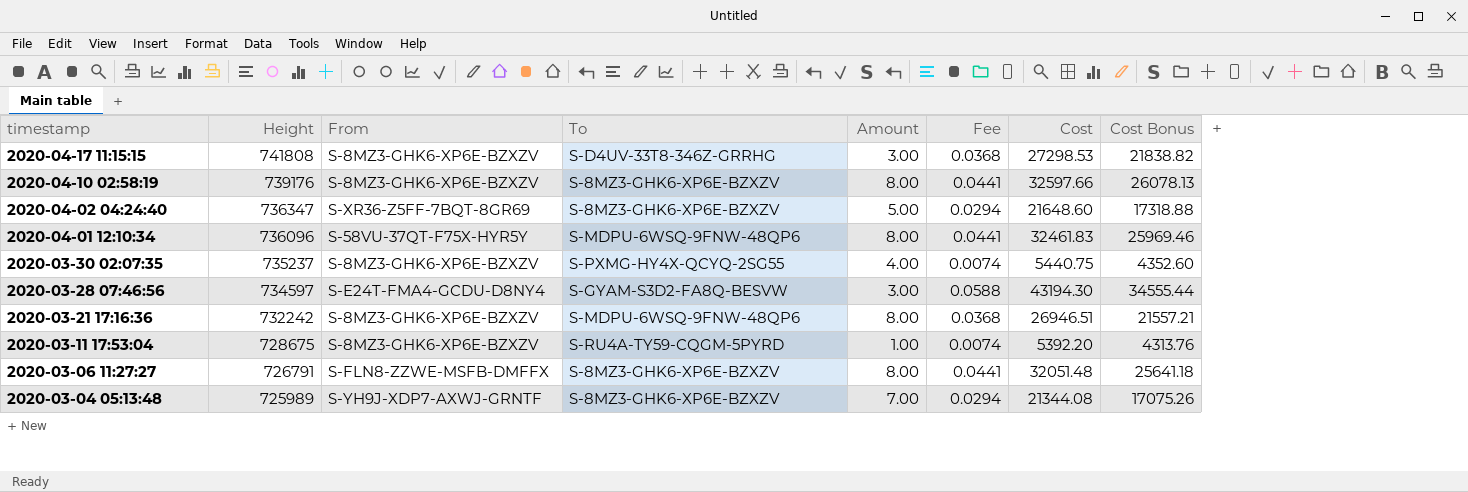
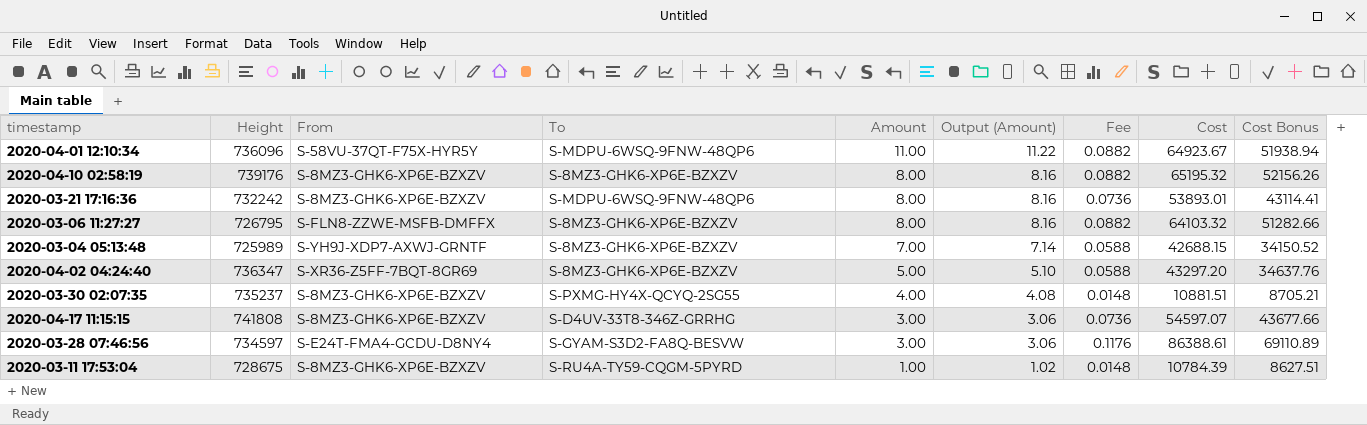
row order: timestamp descending -> Amount descending
column Output (Amount) | formula: none -> [Amount] * 1.02
2020-04-01 12:10:34 | Amount: 8.00 -> 11.00
2020-04-01 12:10:34 | Fee: 0.0441 -> 0.0882
2020-04-01 12:10:34 | Cost: 32461.83 -> 64923.67
2020-04-01 12:10:34 | Cost Bonus: 25969.46 -> 51938.94
2020-04-10 02:58:19 | Fee: 0.0441 -> 0.0882
2020-04-10 02:58:19 | Cost: 32597.66 -> 65195.32
2020-04-10 02:58:19 | Cost Bonus: 26078.13 -> 52156.26
2020-03-21 17:16:36 | Fee: 0.0368 -> 0.0736
2020-03-21 17:16:36 | Cost: 26946.51 -> 53893.01
2020-03-21 17:16:36 | Cost Bonus: 21557.21 -> 43114.41
2020-03-06 11:27:27 | Height: 726791 -> 726795
2020-03-06 11:27:27 | Fee: 0.0441 -> 0.0882
2020-03-06 11:27:27 | Cost: 32051.48 -> 64103.32
2020-03-06 11:27:27 | Cost Bonus: 25641.18 -> 51282.66
2020-03-04 05:13:48 | Fee: 0.0294 -> 0.0588
2020-03-04 05:13:48 | Cost: 21344.08 -> 42688.15
2020-03-04 05:13:48 | Cost Bonus: 17075.26 -> 34150.52
2020-04-02 04:24:40 | Fee: 0.0294 -> 0.0588
2020-04-02 04:24:40 | Cost: 21648.60 -> 43297.20
2020-04-02 04:24:40 | Cost Bonus: 17318.88 -> 34637.76
2020-03-30 02:07:35 | Fee: 0.0074 -> 0.0148
2020-03-30 02:07:35 | Cost: 5440.75 -> 10881.51
2020-03-30 02:07:35 | Cost Bonus: 4352.60 -> 8705.21
2020-04-17 11:15:15 | Fee: 0.0368 -> 0.0736
2020-04-17 11:15:15 | Cost: 27298.53 -> 54597.07
2020-04-17 11:15:15 | Cost Bonus: 21838.82 -> 43677.66
2020-03-28 07:46:56 | Fee: 0.0588 -> 0.1176
2020-03-28 07:46:56 | Cost: 43194.30 -> 86388.61
2020-03-28 07:46:56 | Cost Bonus: 34555.44 -> 69110.89
2020-03-11 17:53:04 | Fee: 0.0074 -> 0.0148
2020-03-11 17:53:04 | Cost: 5392.20 -> 10784.39
2020-03-11 17:53:04 | Cost Bonus: 4313.76 -> 8627.51

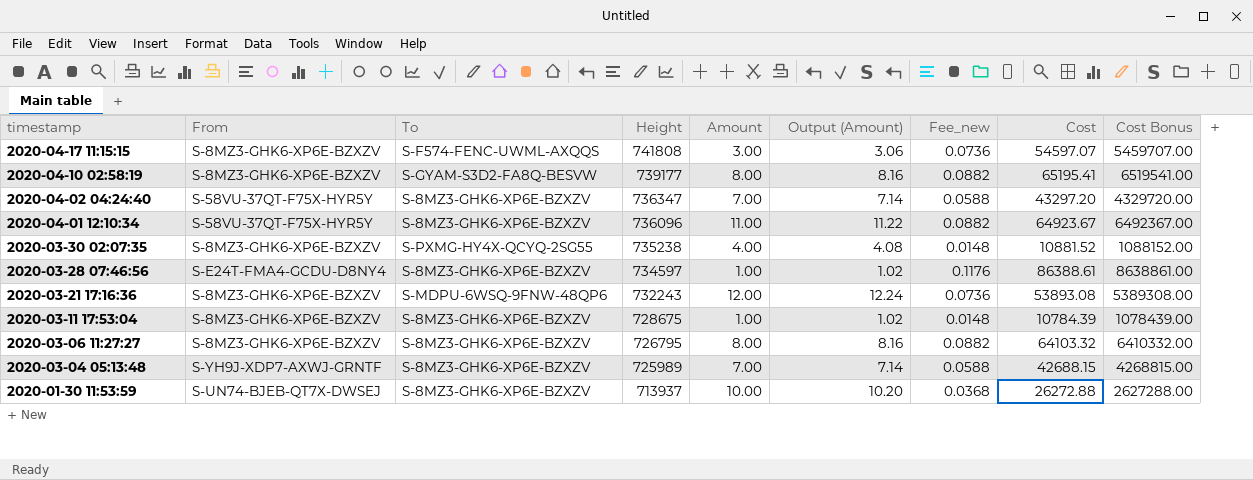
row order: Amount descending -> timestamp descending
column Height | position: 2 -> 4
column name: Fee -> Fee_new
column Cost Bonus | formula: [Cost] * 0.8 -> [Cost] * 100
2020-04-17 11:15:15 | To: S-D4UV-33T8-346Z-GRRHG -> S-F574-FENC-UWML-AXQQS
2020-04-10 02:58:19 | To: S-8MZ3-GHK6-XP6E-BZXZV -> S-GYAM-S3D2-FA8Q-BESVW
2020-04-10 02:58:19 | Height: 739176 -> 739177
2020-04-10 02:58:19 | Cost: 65195.32 -> 65195.41
2020-04-02 04:24:40 | From: S-XR36-Z5FF-7BQT-8GR69 -> S-58VU-37QT-F75X-HYR5Y
2020-04-02 04:24:40 | Amount: 5.00 -> 7.00
2020-04-02 04:24:40 | Output (Amount): 5.10 -> 7.14
2020-04-01 12:10:34 | To: S-MDPU-6WSQ-9FNW-48QP6 -> S-8MZ3-GHK6-XP6E-BZXZV
2020-03-30 02:07:35 | Height: 735237 -> 735238
2020-03-30 02:07:35 | Cost: 10881.51 -> 10881.52
2020-03-28 07:46:56 | To: S-GYAM-S3D2-FA8Q-BESVW -> S-8MZ3-GHK6-XP6E-BZXZV
2020-03-28 07:46:56 | Amount: 3.00 -> 1.00
2020-03-28 07:46:56 | Output (Amount): 3.06 -> 1.02
2020-03-21 17:16:36 | Height: 732242 -> 732243
2020-03-21 17:16:36 | Amount: 8.00 -> 12.00
2020-03-21 17:16:36 | Output (Amount): 8.16 -> 12.24
2020-03-21 17:16:36 | Cost: 53893.01 -> 53893.08
2020-03-11 17:53:04 | To: S-RU4A-TY59-CQGM-5PYRD -> S-8MZ3-GHK6-XP6E-BZXZV
2020-03-06 11:27:27 | From: S-FLN8-ZZWE-MSFB-DMFFX -> S-8MZ3-GHK6-XP6E-BZXZV
row 2020-01-30 11:53:59: none -> S-UN74-BJEB-QT7X-DWSEJ | S-8MZ3-GHK6-XP6E-BZXZV | 713937 | 10.00 | 10.20 | 0.0368 | 26272.88 | 2627288.00

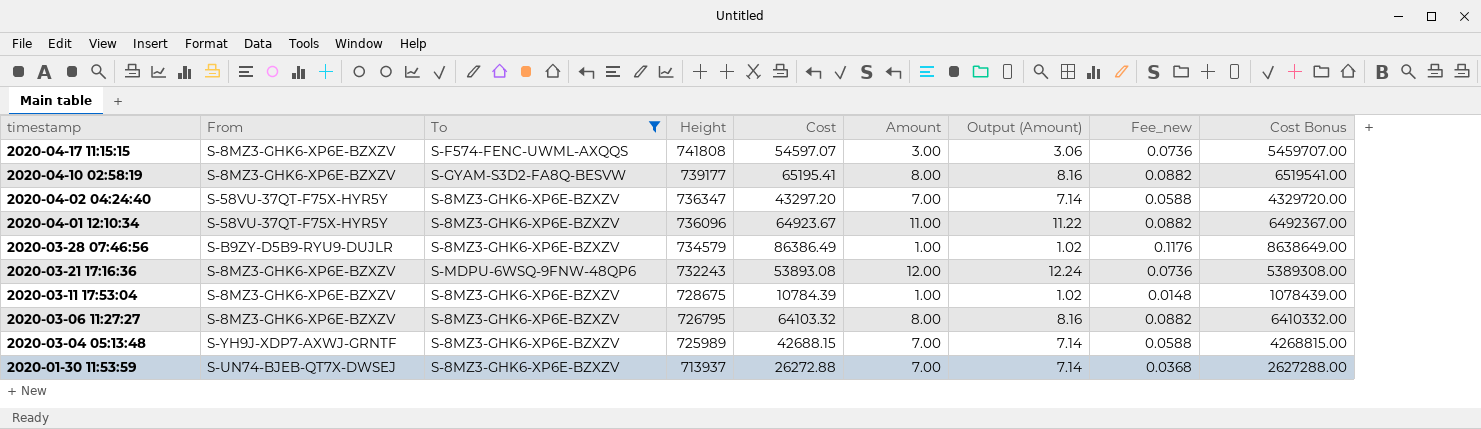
filter: none -> To != S-PXMG-HY4X-QCYQ-2SG55
column Cost | position: 8 -> 5
2020-03-28 07:46:56 | From: S-E24T-FMA4-GCDU-D8NY4 -> S-B9ZY-D5B9-RYU9-DUJLR
2020-03-28 07:46:56 | Height: 734597 -> 734579
2020-03-28 07:46:56 | Cost: 86388.61 -> 86386.49
2020-03-28 07:46:56 | Cost Bonus: 8638861.00 -> 8638649.00
2020-01-30 11:53:59 | Amount: 10.00 -> 7.00
2020-01-30 11:53:59 | Output (Amount): 10.20 -> 7.14

